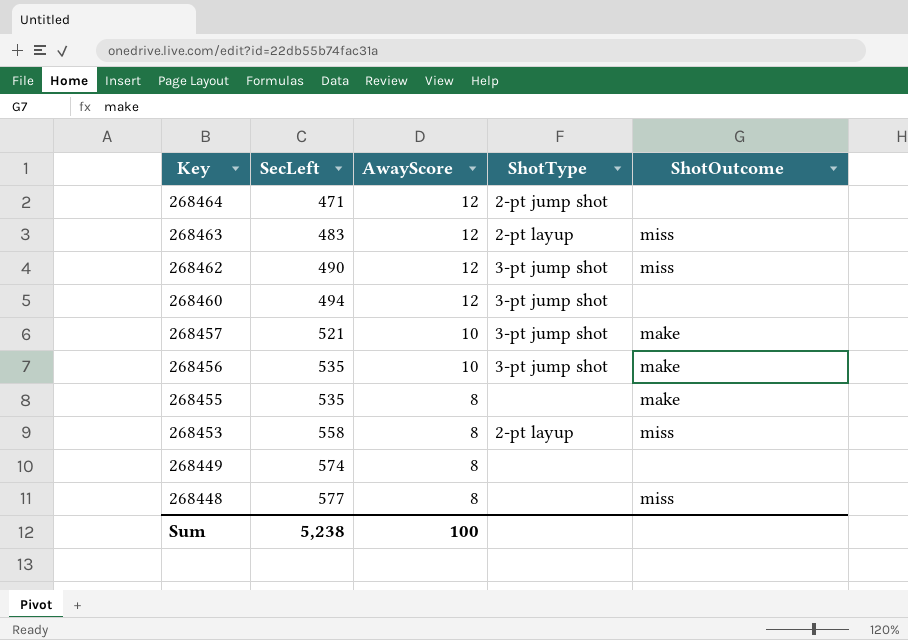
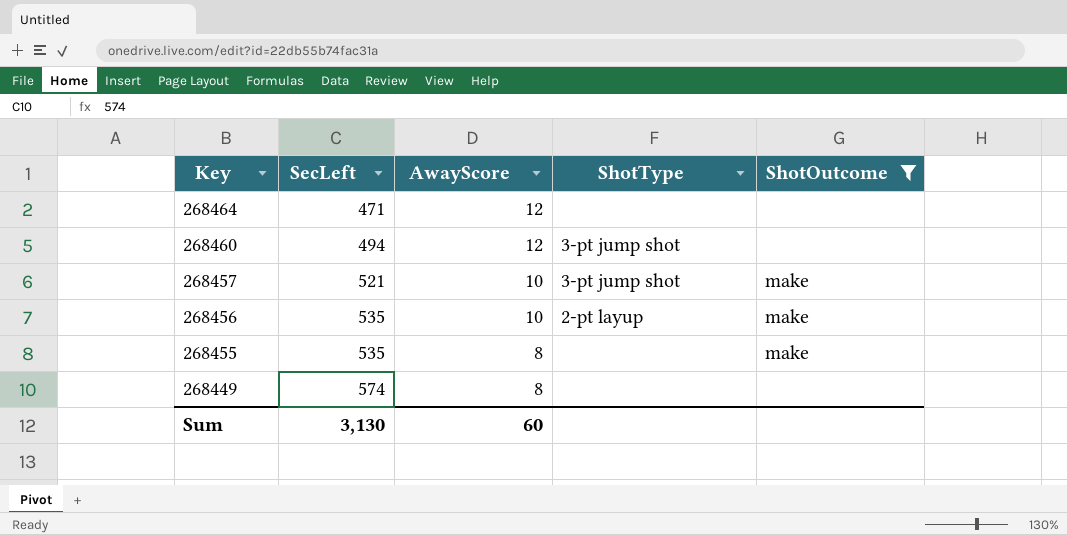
filter: none -> ShotOutcome != miss
268464 | ShotType: 2-pt jump shot -> none
268456 | ShotType: 3-pt jump shot -> 2-pt layup
Sum | SecLeft: 5,238 -> 3,130
Sum | AwayScore: 100 -> 60

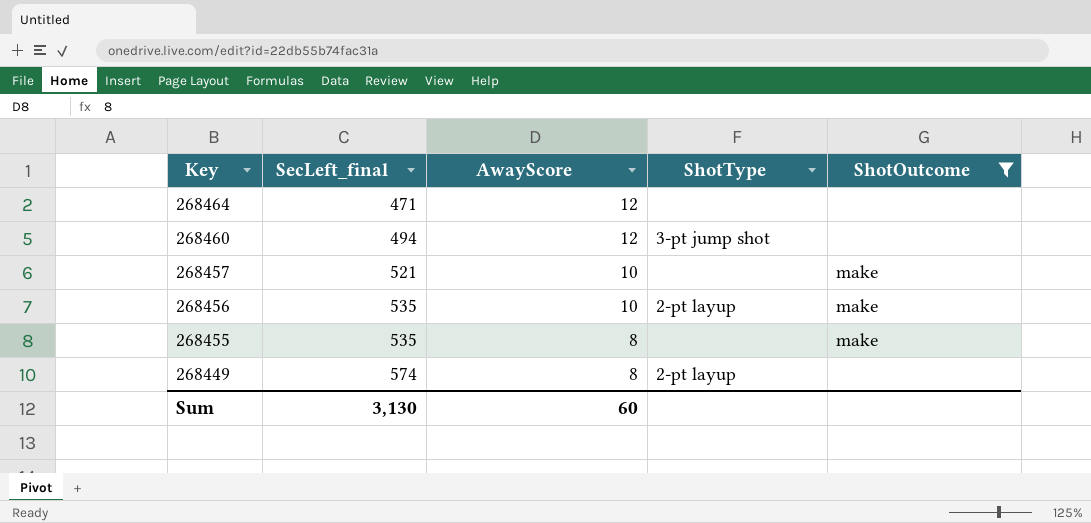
column name: SecLeft -> SecLeft_final
268457 | ShotType: 3-pt jump shot -> none
268449 | ShotType: none -> 2-pt layup

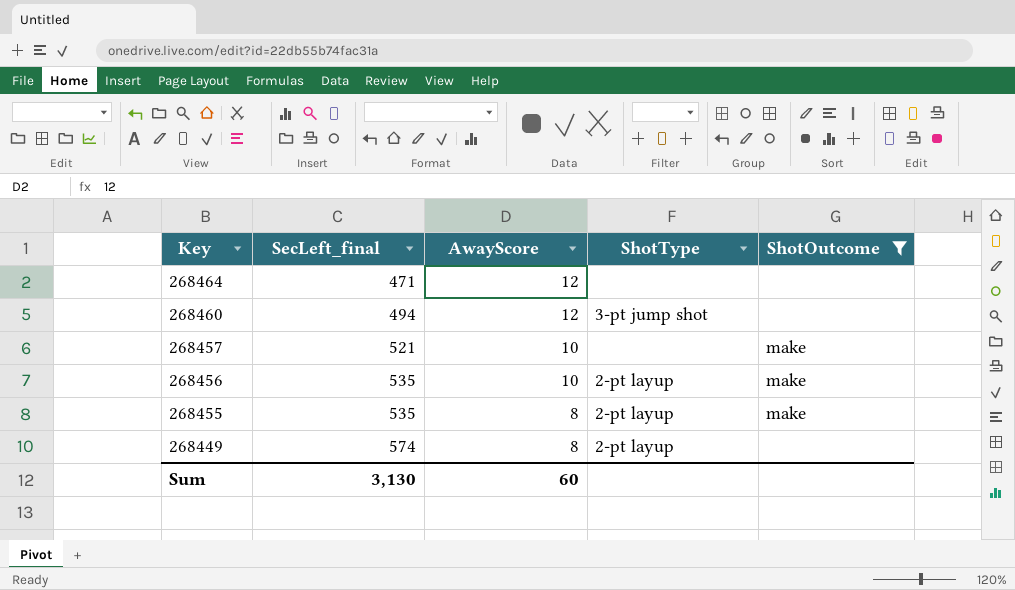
268455 | ShotType: none -> 2-pt layup

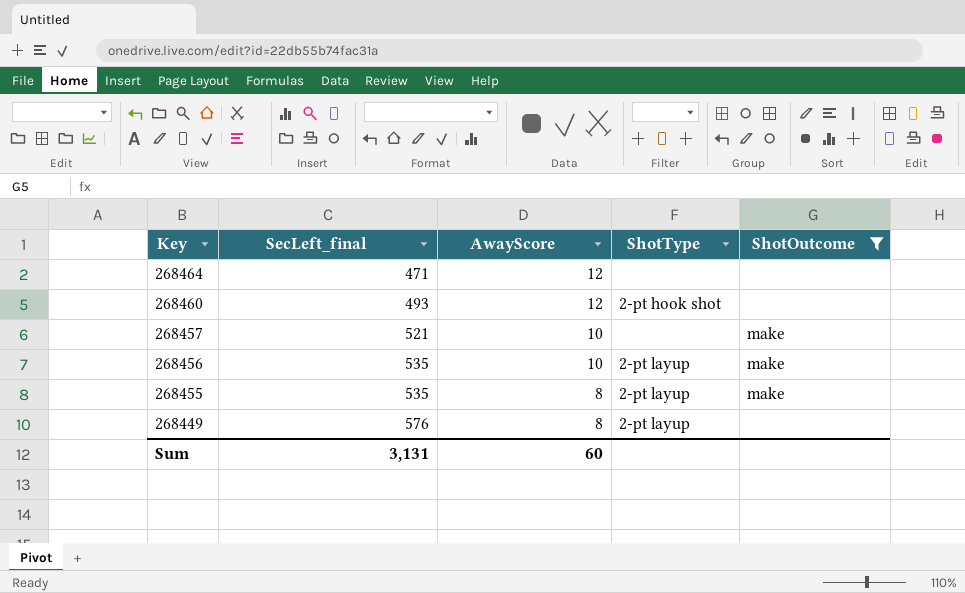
268460 | SecLeft_final: 494 -> 493
268460 | ShotType: 3-pt jump shot -> 2-pt hook shot
268449 | SecLeft_final: 574 -> 576
Sum | SecLeft_final: 3,130 -> 3,131

